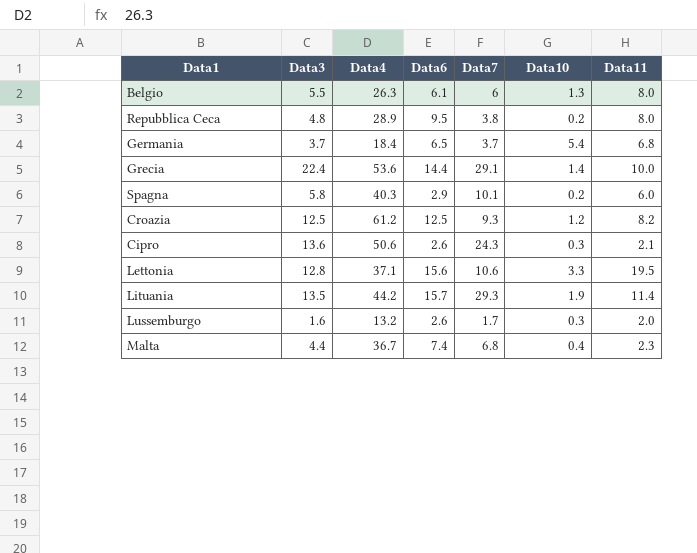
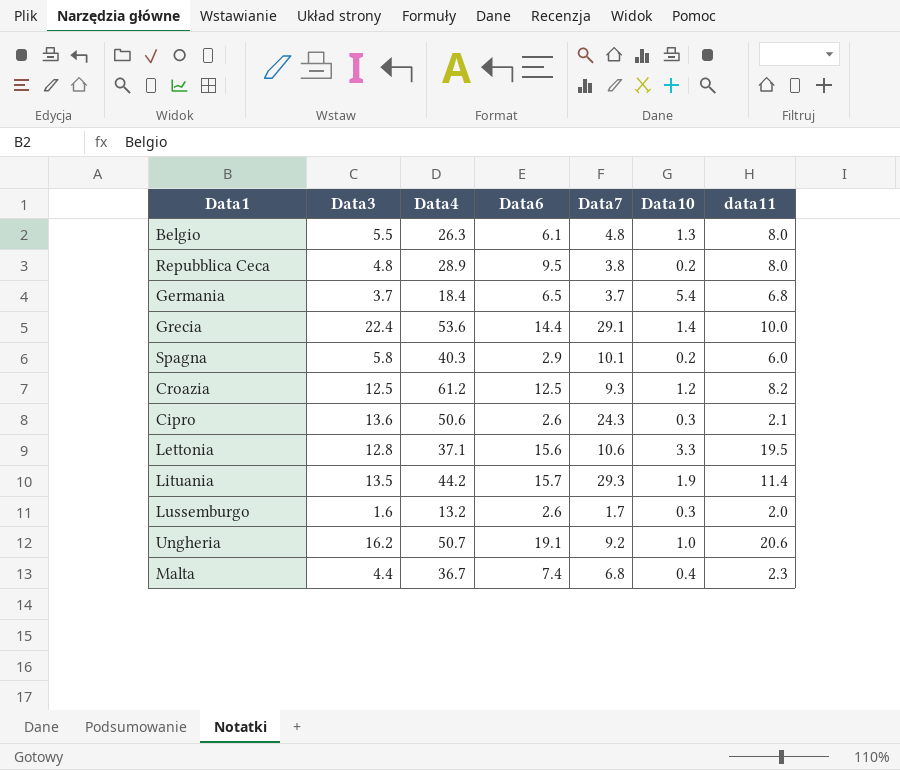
column name: Data11 -> data11
Belgio | Data7: 6 -> 4.8
row Ungheria: none -> 16.2 | 50.7 | 19.1 | 9.2 | 1.0 | 20.6

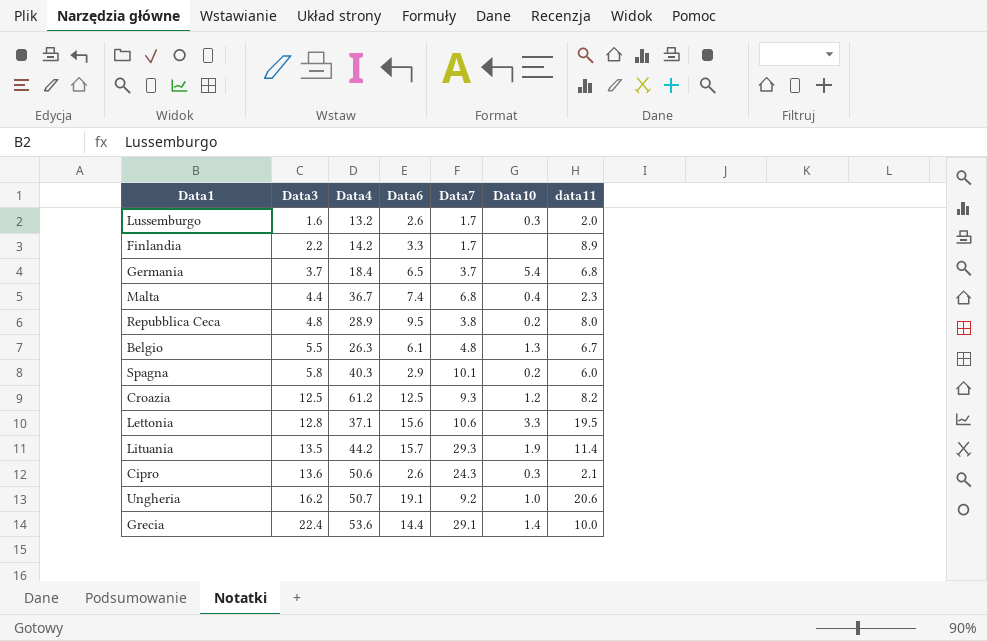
row order: none -> Data3 ascending
row Finlandia: none -> 2.2 | 14.2 | 3.3 | 1.7 | none | 8.9
Belgio | data11: 8.0 -> 6.7

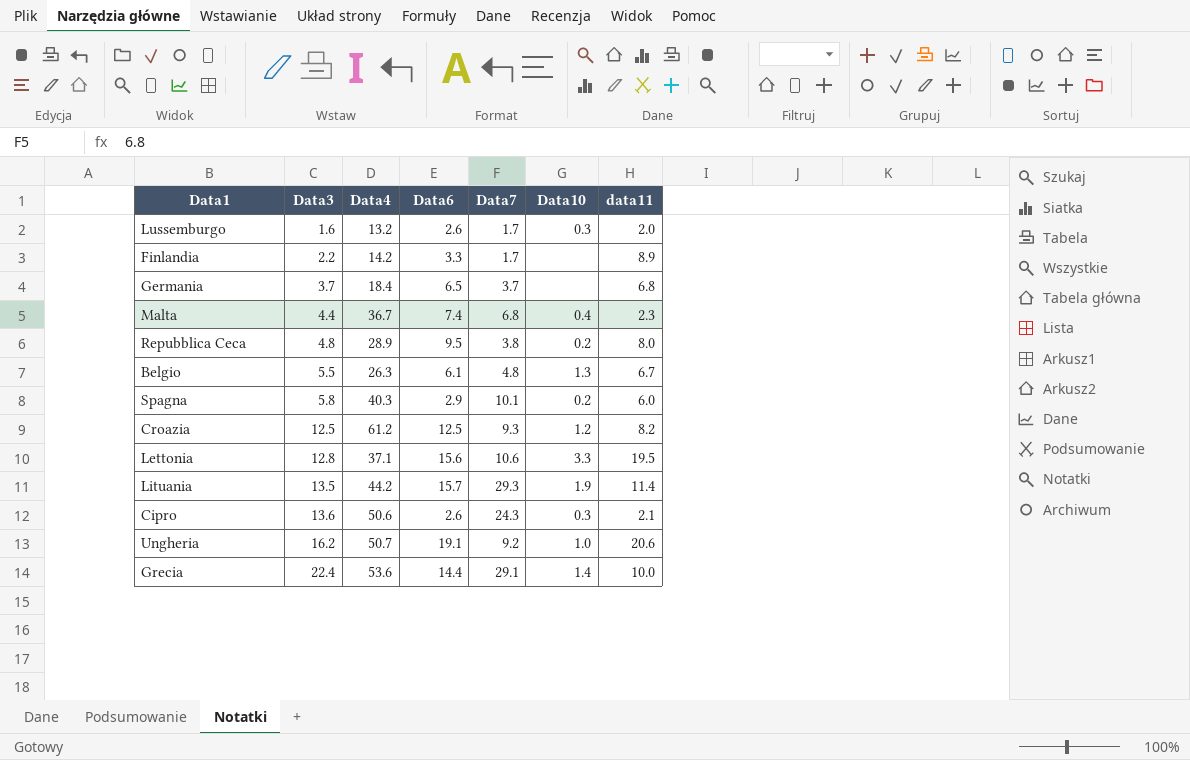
Germania | Data10: 5.4 -> none

